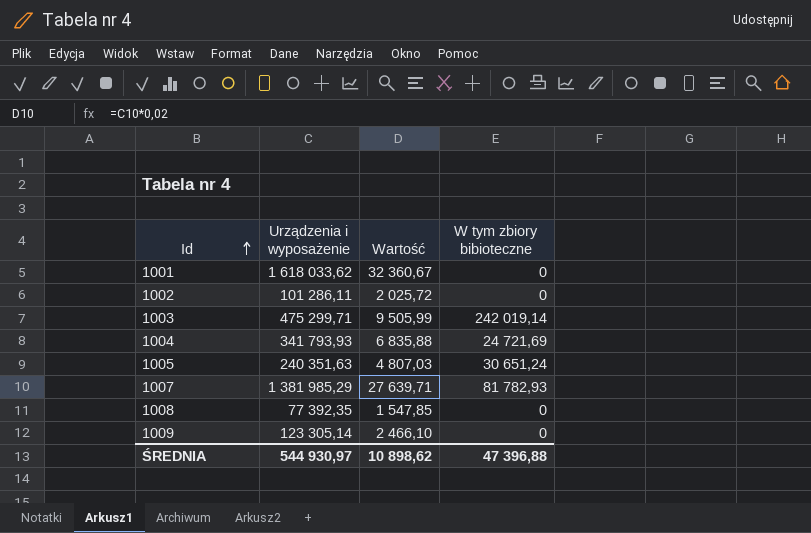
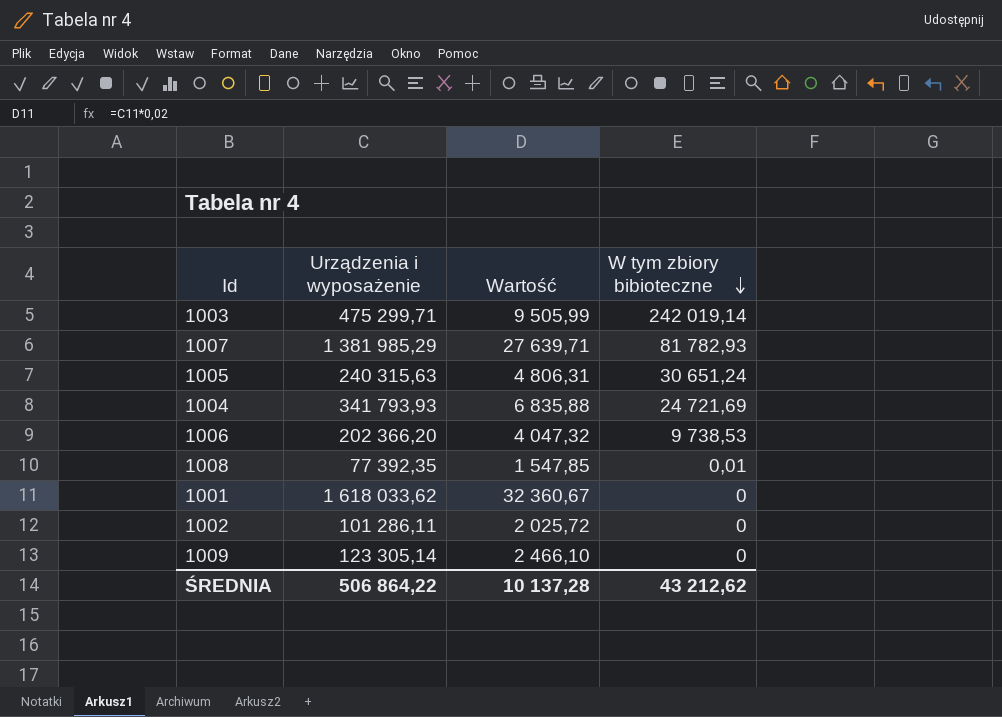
row order: Id ascending -> W tym zbiory bibioteczne descending
1005 | Urządzenia i wyposażenie: 240 351,63 -> 240 315,63
1005 | Wartość: 4 807,03 -> 4 806,31
row 1006: none -> 202 366,20 | 4 047,32 | 9 738,53
1008 | W tym zbiory bibioteczne: 0 -> 0,01
ŚREDNIA | Urządzenia i wyposażenie: 544 930,97 -> 506 864,22
ŚREDNIA | Wartość: 10 898,62 -> 10 137,28
ŚREDNIA | W tym zbiory bibioteczne: 47 396,88 -> 43 212,62

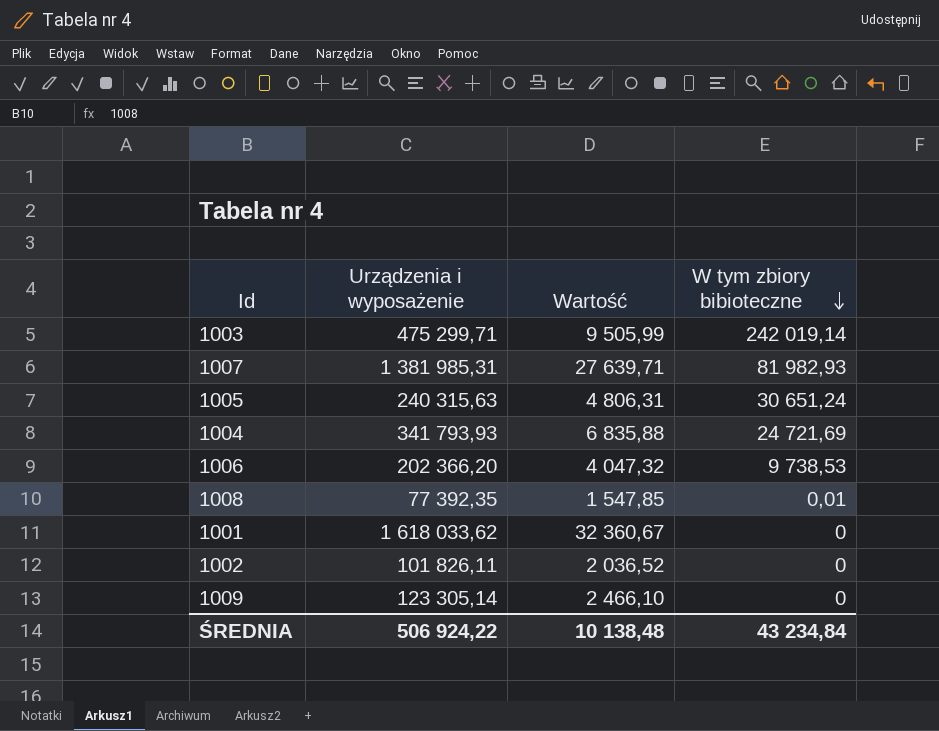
1007 | Urządzenia i wyposażenie: 1 381 985,29 -> 1 381 985,31
1007 | W tym zbiory bibioteczne: 81 782,93 -> 81 982,93
1002 | Urządzenia i wyposażenie: 101 286,11 -> 101 826,11
1002 | Wartość: 2 025,72 -> 2 036,52
ŚREDNIA | Urządzenia i wyposażenie: 506 864,22 -> 506 924,22
ŚREDNIA | Wartość: 10 137,28 -> 10 138,48
ŚREDNIA | W tym zbiory bibioteczne: 43 212,62 -> 43 234,84

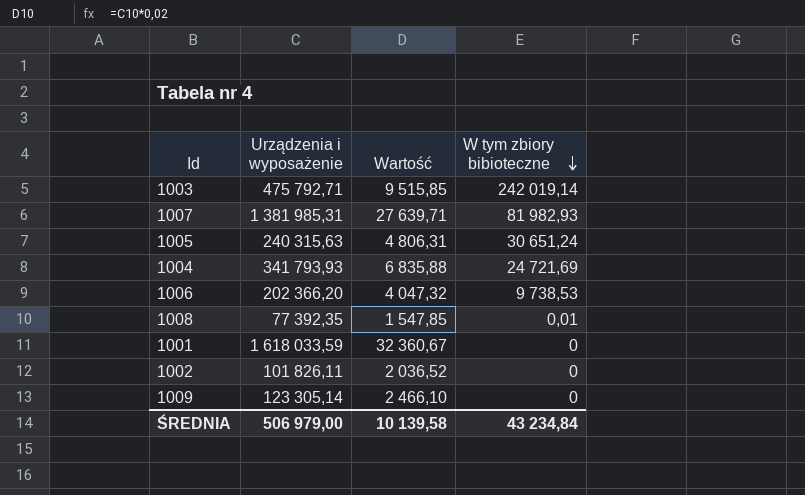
1003 | Urządzenia i wyposażenie: 475 299,71 -> 475 792,71
1003 | Wartość: 9 505,99 -> 9 515,85
1001 | Urządzenia i wyposażenie: 1 618 033,62 -> 1 618 033,59
ŚREDNIA | Urządzenia i wyposażenie: 506 924,22 -> 506 979,00
ŚREDNIA | Wartość: 10 138,48 -> 10 139,58

